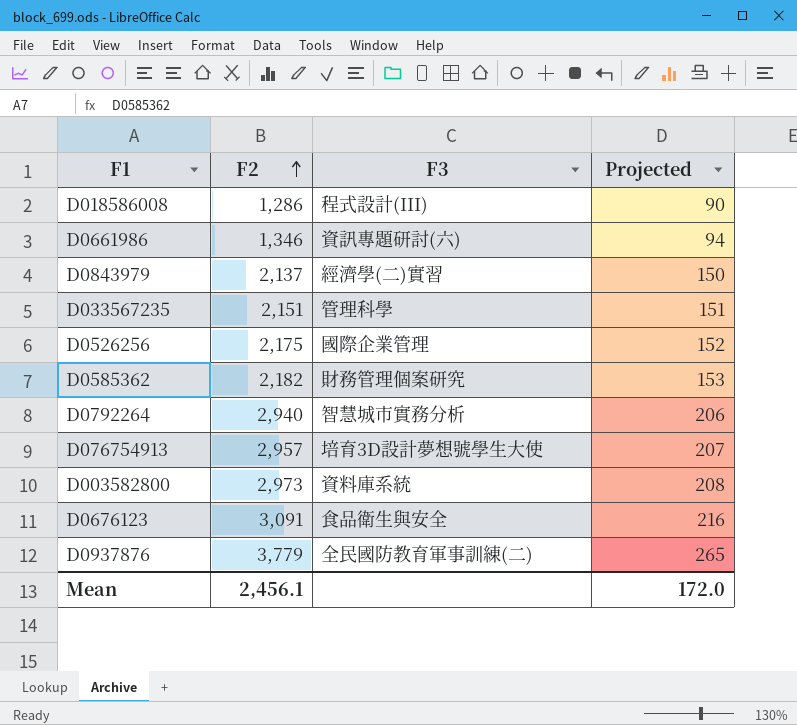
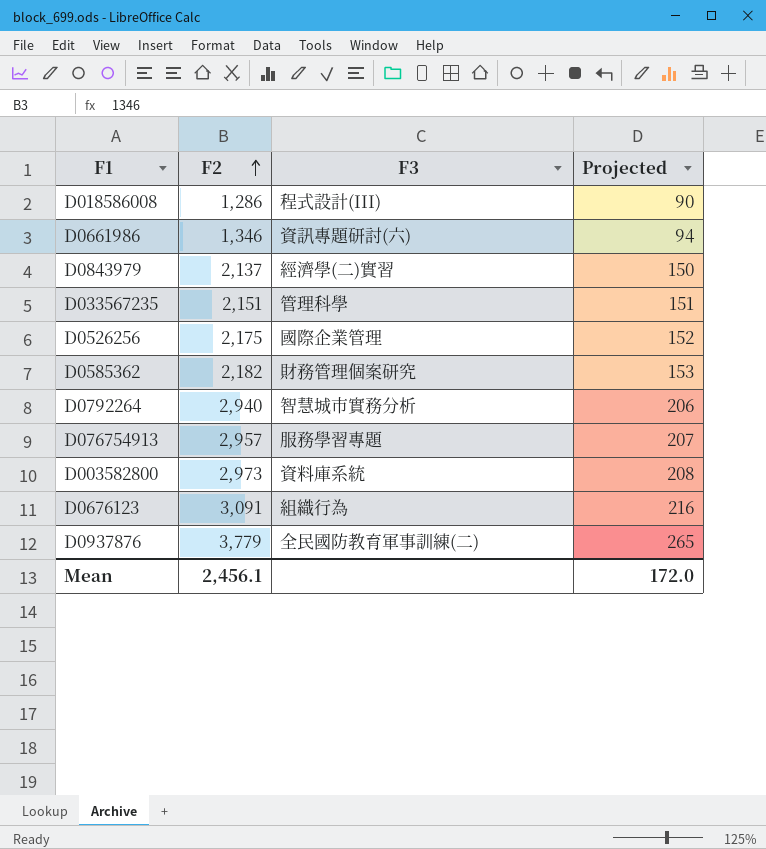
D076754913 | F3: 培育3D設計夢想號學生大使 -> 服務學習專題
D0676123 | F3: 食品衛生與安全 -> 組織行為

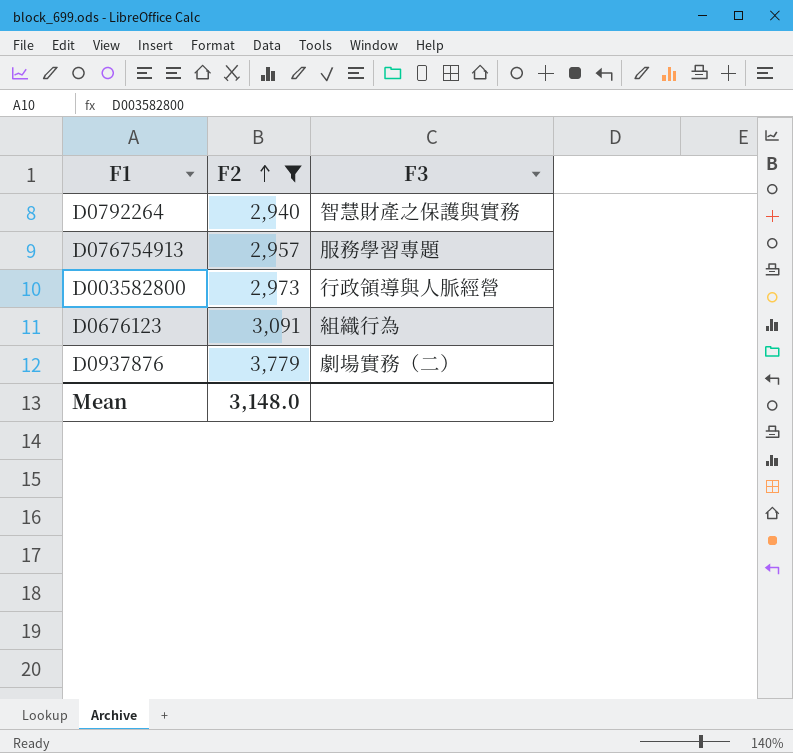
filter: none -> F2 >= 2,940
column Projected | formula: [F2] * 0.07 -> none
D0792264 | F3: 智慧城市實務分析 -> 智慧財產之保護與實務
D003582800 | F3: 資料庫系統 -> 行政領導與人脈經營
D0937876 | F3: 全民國防教育軍事訓練(二) -> 劇場實務（二）
Mean | F2: 2,456.1 -> 3,148.0

